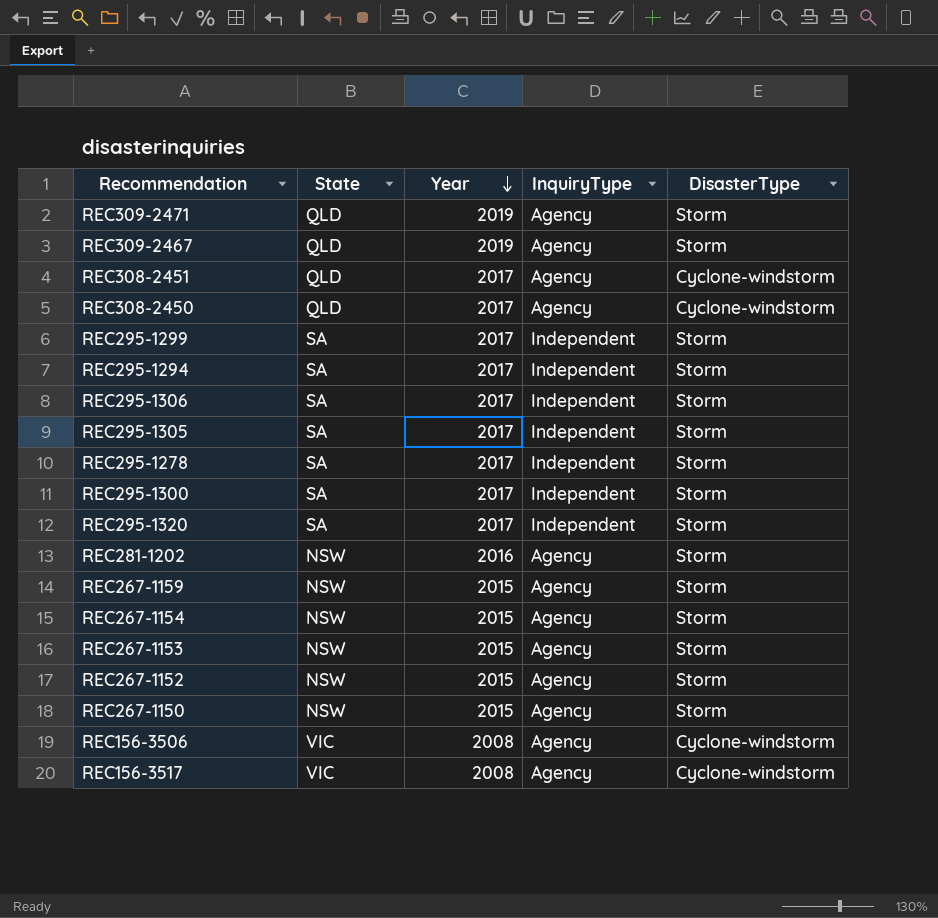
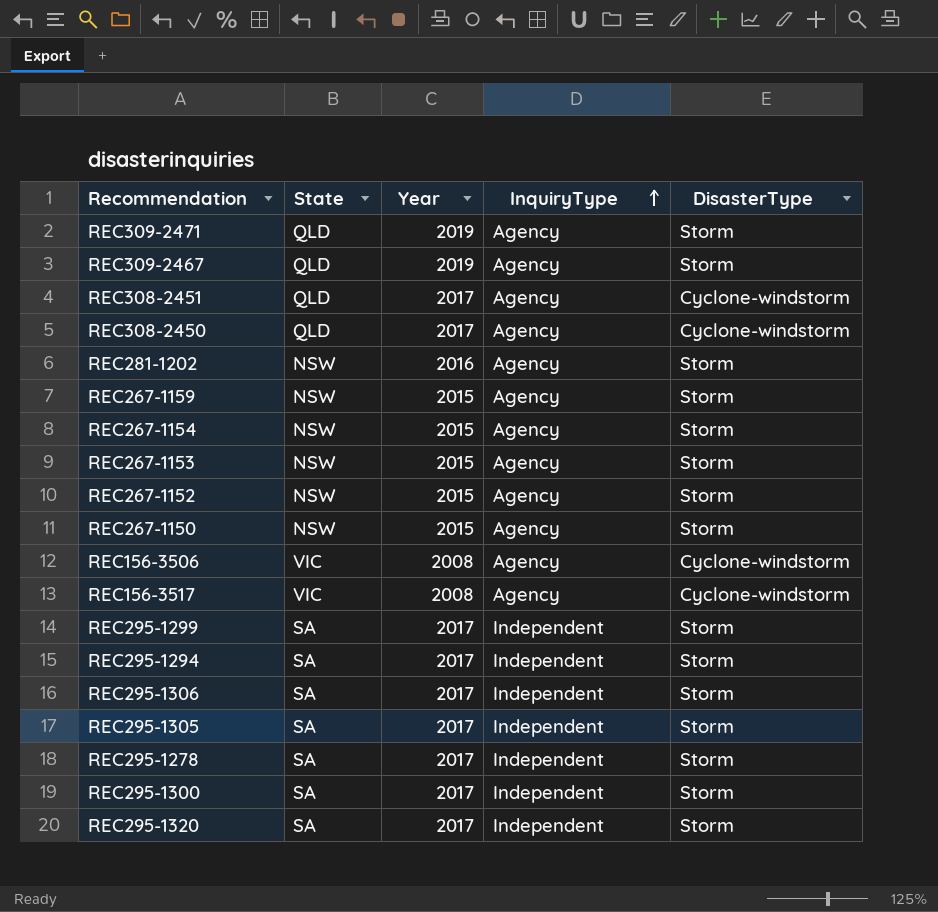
row order: Year descending -> InquiryType ascending

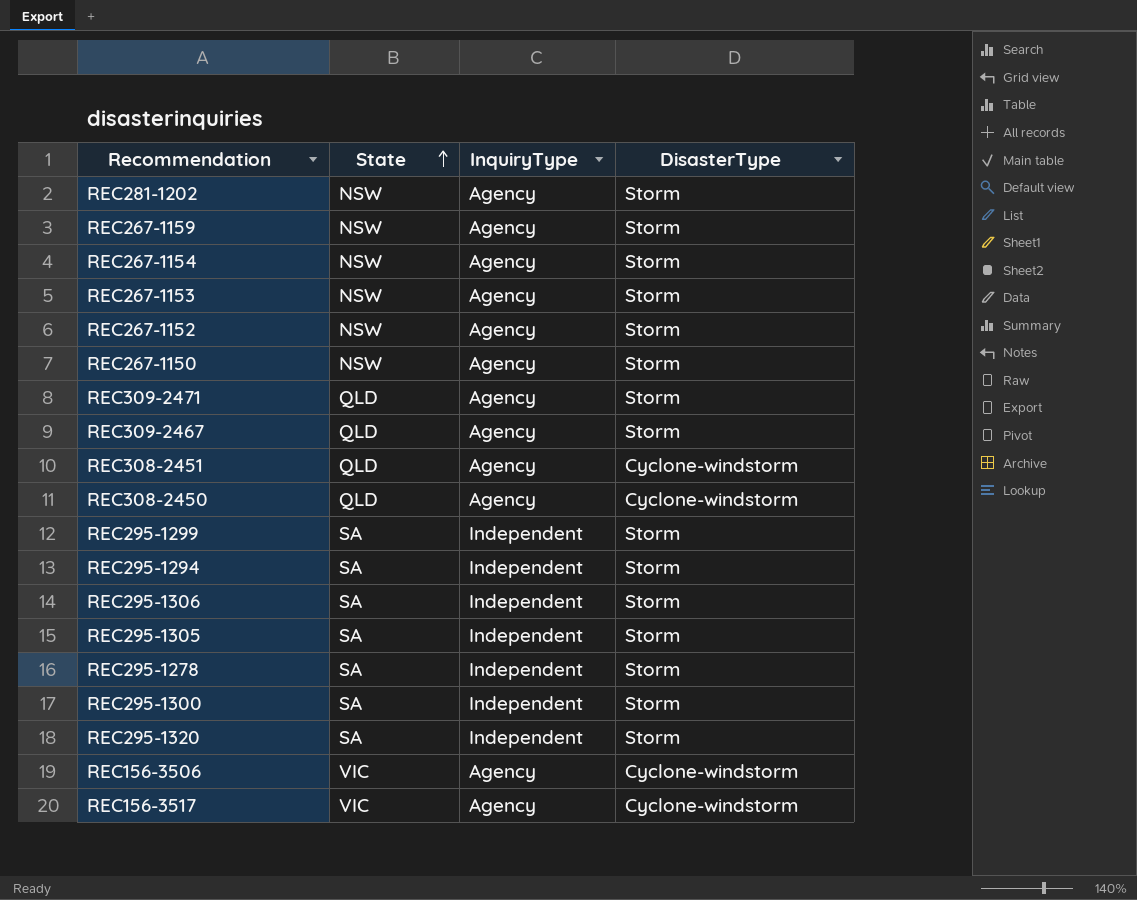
row order: InquiryType ascending -> State ascending
column Year | position: 3 -> none

